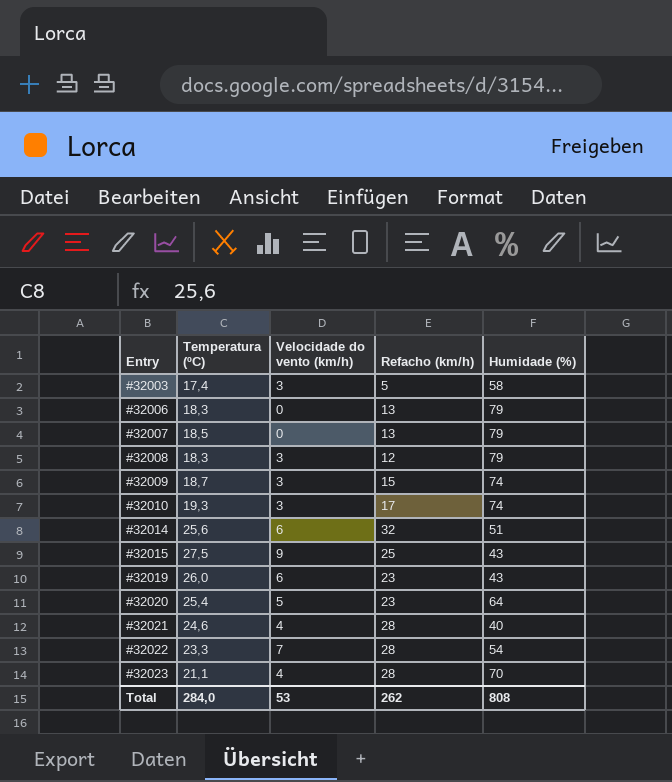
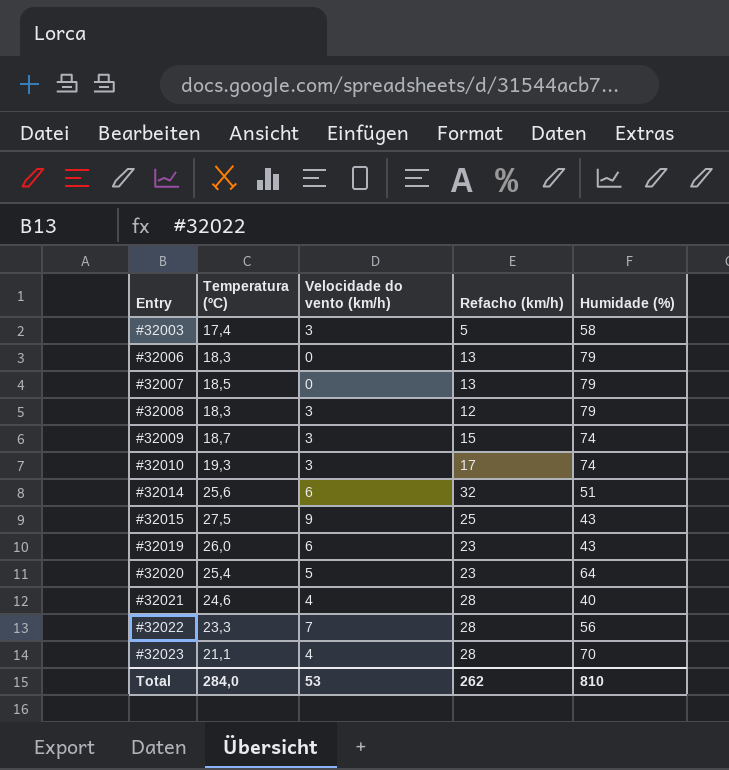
#32022 | Humidade (%): 54 -> 56
Total | Humidade (%): 808 -> 810

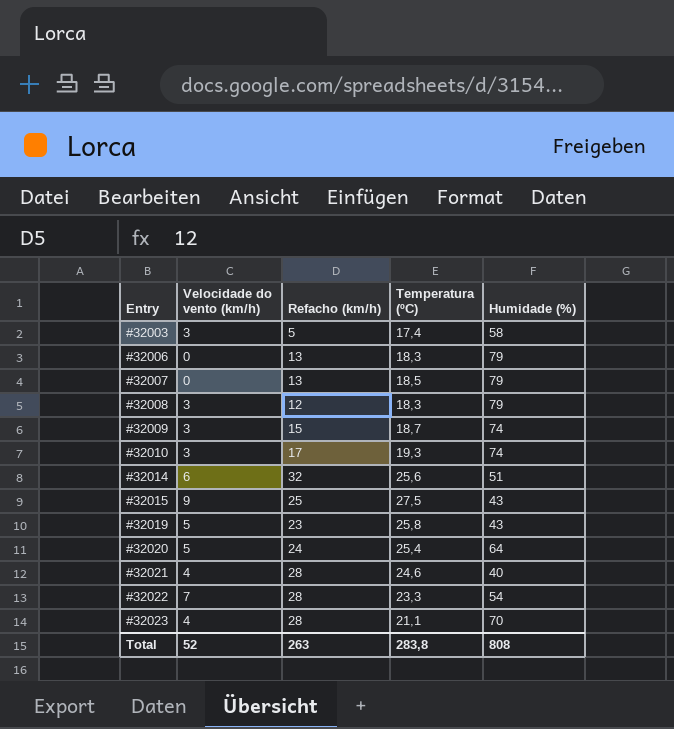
column Temperatura (ºC) | position: 2 -> 4
#32019 | Velocidade do vento (km/h): 6 -> 5
#32019 | Temperatura (ºC): 26,0 -> 25,8
#32020 | Refacho (km/h): 23 -> 24
#32022 | Humidade (%): 56 -> 54
Total | Velocidade do vento (km/h): 53 -> 52
Total | Refacho (km/h): 262 -> 263
Total | Temperatura (ºC): 284,0 -> 283,8
Total | Humidade (%): 810 -> 808

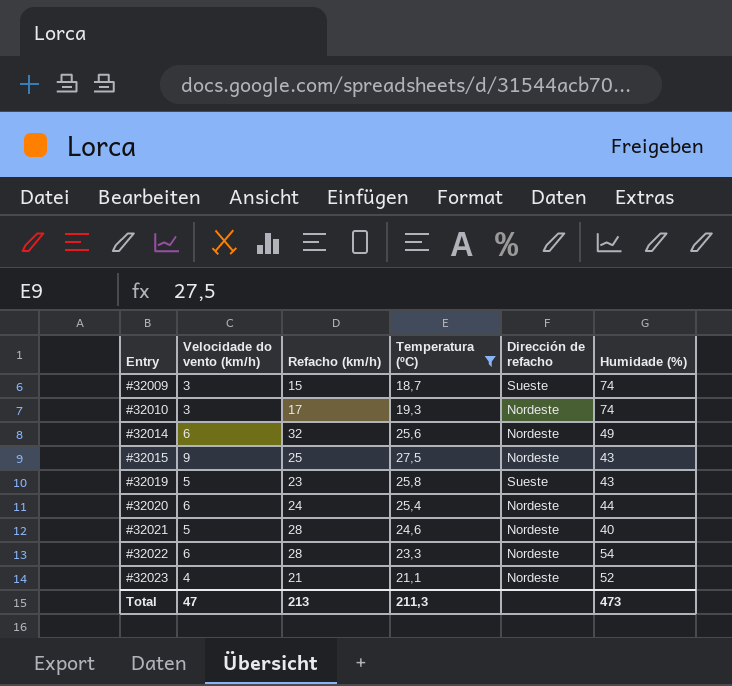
filter: none -> Temperatura (ºC) >= 18,7
column Dirección de refacho | position: none -> 5
#32014 | Humidade (%): 51 -> 49
#32020 | Velocidade do vento (km/h): 5 -> 6
#32020 | Humidade (%): 64 -> 44
#32021 | Velocidade do vento (km/h): 4 -> 5
#32022 | Velocidade do vento (km/h): 7 -> 6
#32023 | Refacho (km/h): 28 -> 21
#32023 | Humidade (%): 70 -> 52
Total | Velocidade do vento (km/h): 52 -> 47
Total | Refacho (km/h): 263 -> 213
Total | Temperatura (ºC): 283,8 -> 211,3
Total | Humidade (%): 808 -> 473

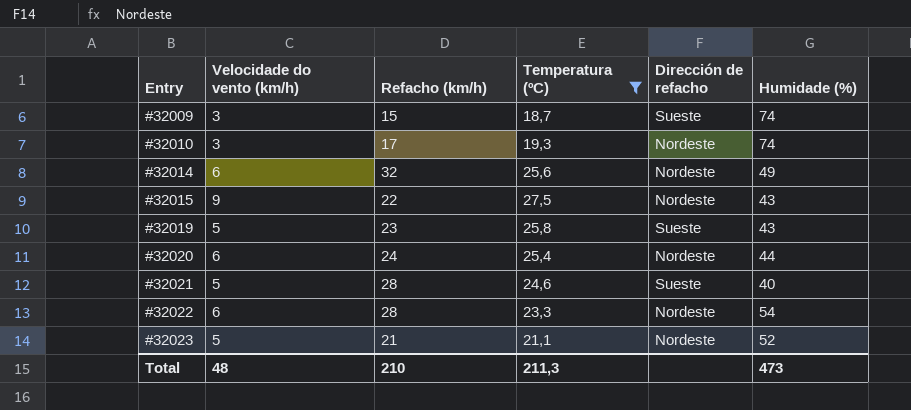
#32015 | Refacho (km/h): 25 -> 22
#32021 | Dirección de refacho: Nordeste -> Sueste
#32023 | Velocidade do vento (km/h): 4 -> 5
Total | Velocidade do vento (km/h): 47 -> 48
Total | Refacho (km/h): 213 -> 210

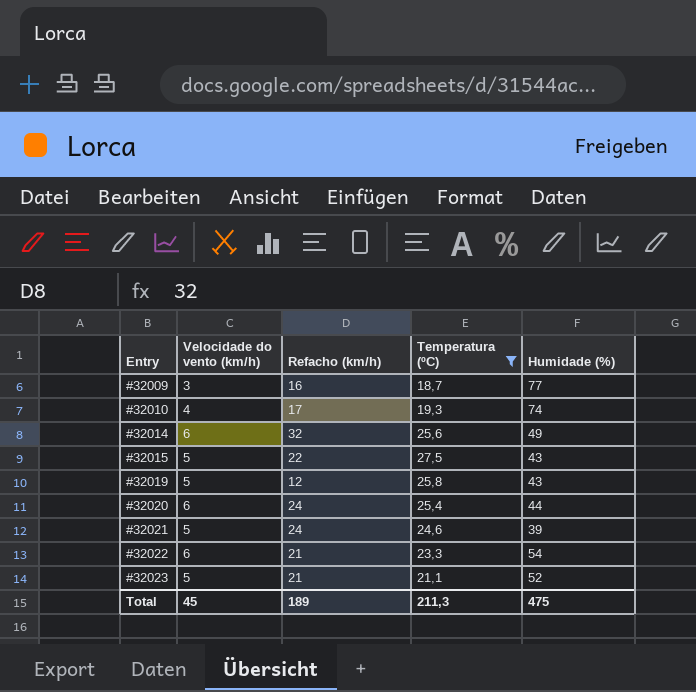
column Dirección de refacho | position: 5 -> none
#32009 | Refacho (km/h): 15 -> 16
#32009 | Humidade (%): 74 -> 77
#32010 | Velocidade do vento (km/h): 3 -> 4
#32015 | Velocidade do vento (km/h): 9 -> 5
#32019 | Refacho (km/h): 23 -> 12
#32021 | Refacho (km/h): 28 -> 24
#32021 | Humidade (%): 40 -> 39
#32022 | Refacho (km/h): 28 -> 21
Total | Velocidade do vento (km/h): 48 -> 45
Total | Refacho (km/h): 210 -> 189
Total | Humidade (%): 473 -> 475

